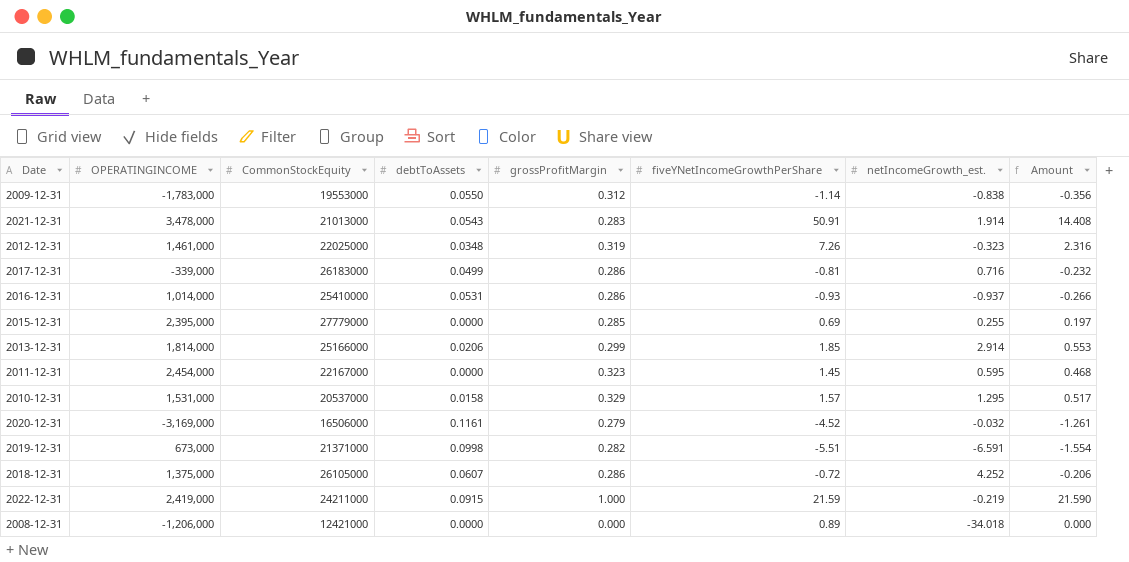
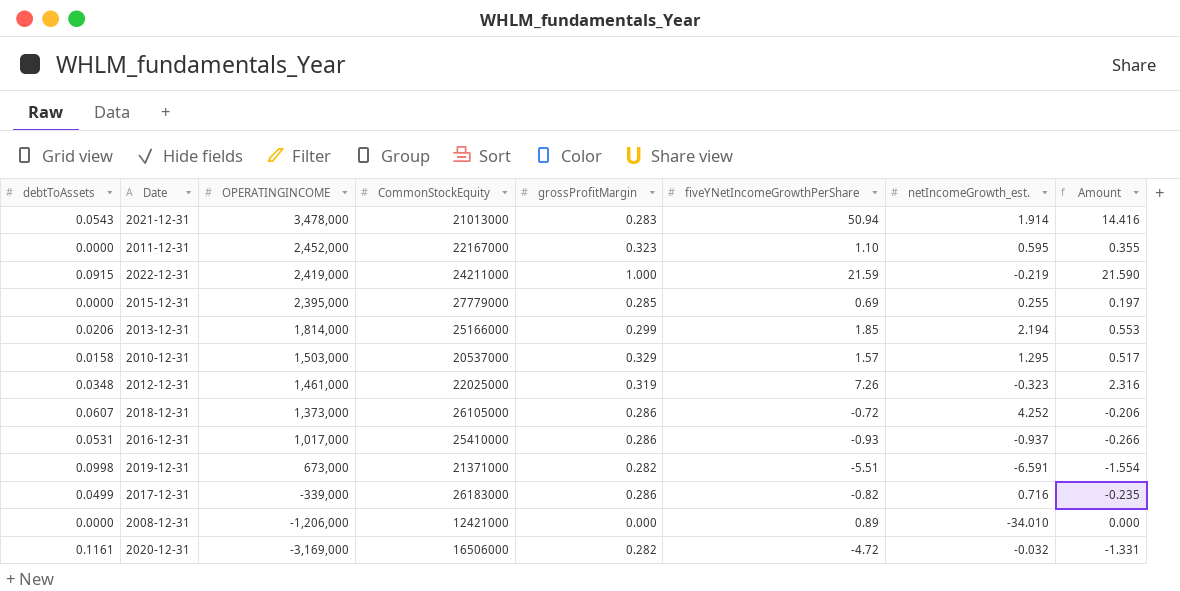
row order: none -> OPERATINGINCOME descending
column debtToAssets | position: 4 -> 1
row 2009-12-31: -1,783,000 | 19553000 | 0.0550 | 0.312 | -1.14 | -0.838 | -0.356 -> none
2021-12-31 | fiveYNetIncomeGrowthPerShare: 50.91 -> 50.94
2021-12-31 | Amount: 14.408 -> 14.416
2011-12-31 | OPERATINGINCOME: 2,454,000 -> 2,452,000
2011-12-31 | fiveYNetIncomeGrowthPerShare: 1.45 -> 1.10
2011-12-31 | Amount: 0.468 -> 0.355
2013-12-31 | netIncomeGrowth_est.: 2.914 -> 2.194
2010-12-31 | OPERATINGINCOME: 1,531,000 -> 1,503,000
2018-12-31 | OPERATINGINCOME: 1,375,000 -> 1,373,000
2016-12-31 | OPERATINGINCOME: 1,014,000 -> 1,017,000
2017-12-31 | fiveYNetIncomeGrowthPerShare: -0.81 -> -0.82
2017-12-31 | Amount: -0.232 -> -0.235
2008-12-31 | netIncomeGrowth_est.: -34.018 -> -34.010
2020-12-31 | grossProfitMargin: 0.279 -> 0.282
2020-12-31 | fiveYNetIncomeGrowthPerShare: -4.52 -> -4.72
2020-12-31 | Amount: -1.261 -> -1.331

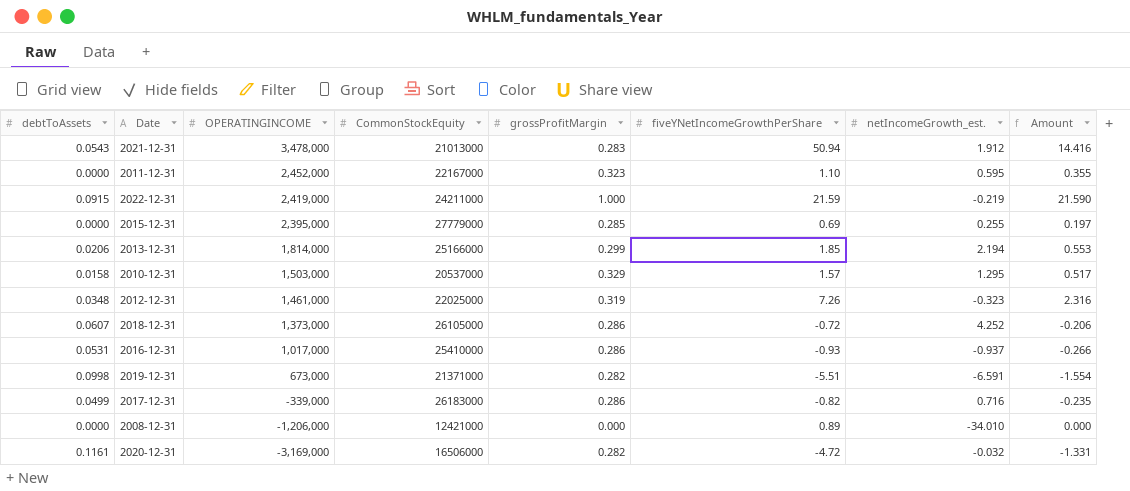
2021-12-31 | netIncomeGrowth_est.: 1.914 -> 1.912

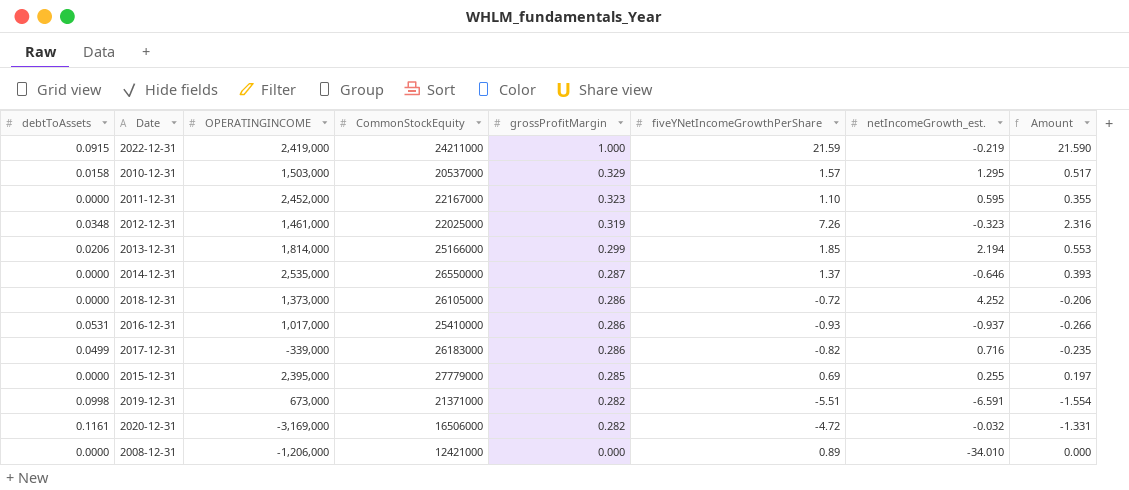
row order: OPERATINGINCOME descending -> grossProfitMargin descending
row 2021-12-31: 0.0543 | 3,478,000 | 21013000 | 0.283 | 50.94 | 1.912 | 14.416 -> none
row 2014-12-31: none -> 0.0000 | 2,535,000 | 26550000 | 0.287 | 1.37 | -0.646 | 0.393
2018-12-31 | debtToAssets: 0.0607 -> 0.0000

